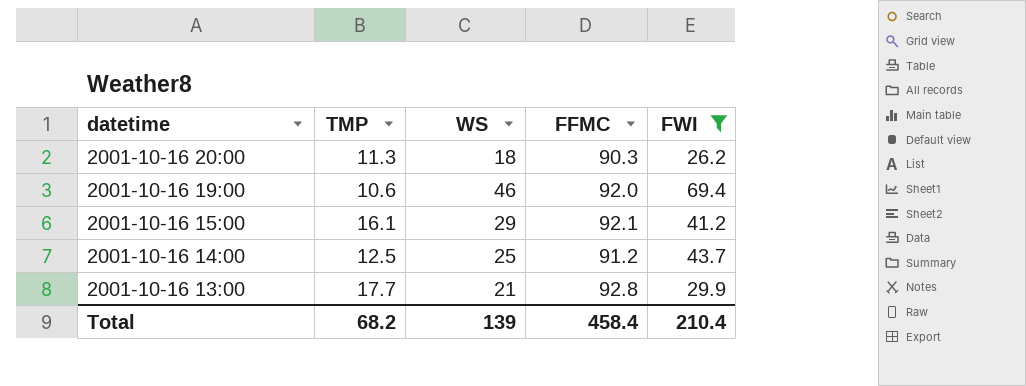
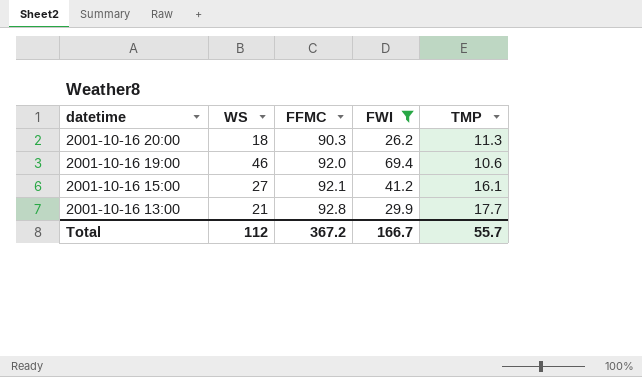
column TMP | position: 2 -> 5
row 2001-10-16 14:00: 12.5 | 25 | 91.2 | 43.7 -> none
2001-10-16 15:00 | WS: 29 -> 27
Total | WS: 139 -> 112
Total | FFMC: 458.4 -> 367.2
Total | FWI: 210.4 -> 166.7
Total | TMP: 68.2 -> 55.7

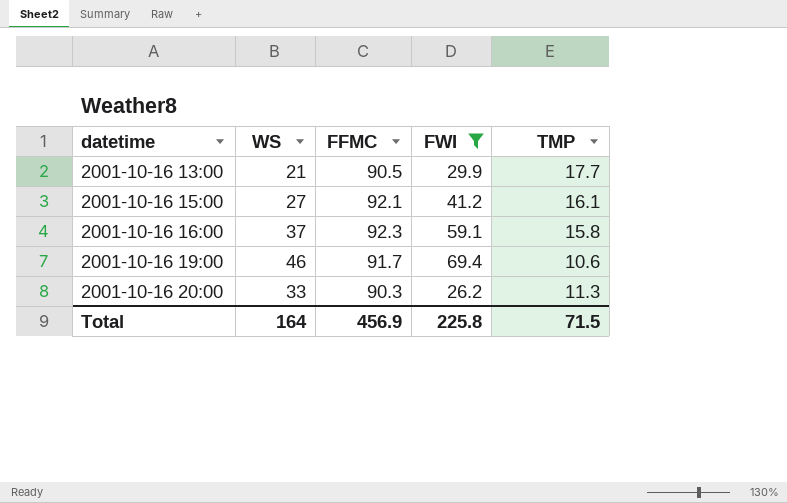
row order: datetime descending -> datetime ascending
2001-10-16 13:00 | FFMC: 92.8 -> 90.5
row 2001-10-16 16:00: none -> 37 | 92.3 | 59.1 | 15.8
2001-10-16 19:00 | FFMC: 92.0 -> 91.7
2001-10-16 20:00 | WS: 18 -> 33
Total | WS: 112 -> 164
Total | FFMC: 367.2 -> 456.9
Total | FWI: 166.7 -> 225.8
Total | TMP: 55.7 -> 71.5

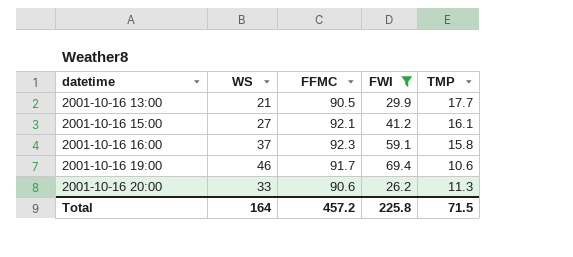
2001-10-16 20:00 | FFMC: 90.3 -> 90.6
Total | FFMC: 456.9 -> 457.2

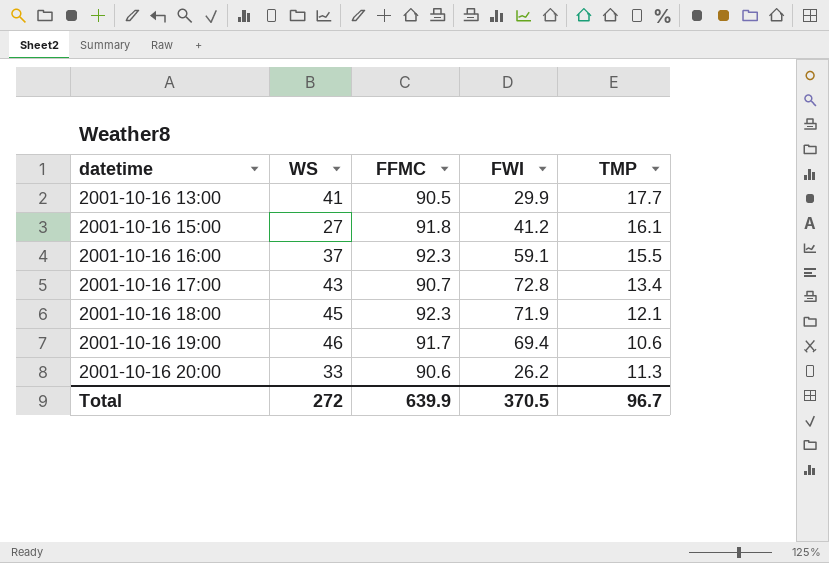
filter: FWI <= 69.4 -> none
2001-10-16 13:00 | WS: 21 -> 41
2001-10-16 15:00 | FFMC: 92.1 -> 91.8
2001-10-16 16:00 | TMP: 15.8 -> 15.5
Total | WS: 164 -> 272
Total | FFMC: 457.2 -> 639.9
Total | FWI: 225.8 -> 370.5
Total | TMP: 71.5 -> 96.7

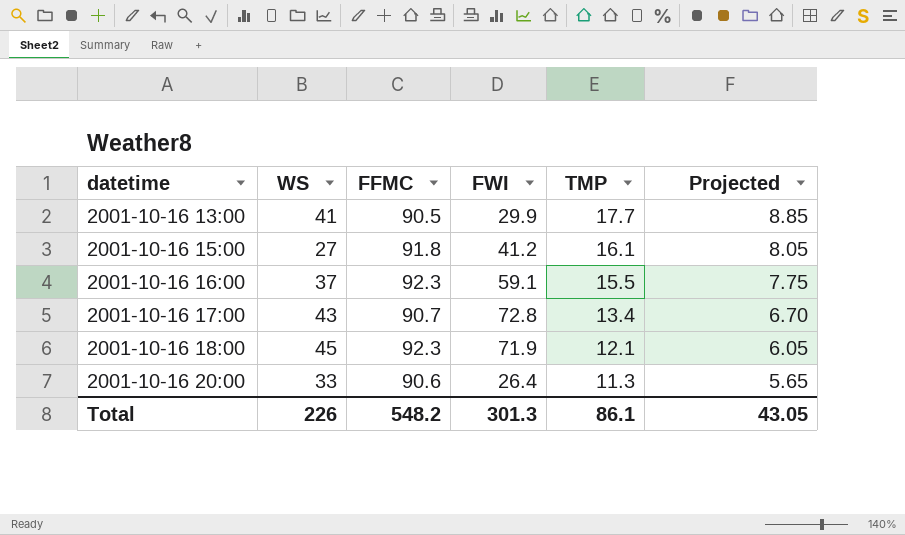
column Projected | formula: none -> [TMP] * 0.5
row 2001-10-16 19:00: 46 | 91.7 | 69.4 | 10.6 -> none
2001-10-16 20:00 | FWI: 26.2 -> 26.4
Total | WS: 272 -> 226
Total | FFMC: 639.9 -> 548.2
Total | FWI: 370.5 -> 301.3
Total | TMP: 96.7 -> 86.1

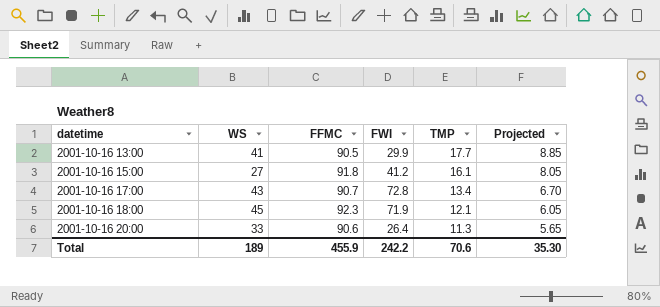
row 2001-10-16 16:00: 37 | 92.3 | 59.1 | 15.5 | 7.75 -> none
Total | WS: 226 -> 189
Total | FFMC: 548.2 -> 455.9
Total | FWI: 301.3 -> 242.2
Total | TMP: 86.1 -> 70.6
Total | Projected: 43.05 -> 35.30

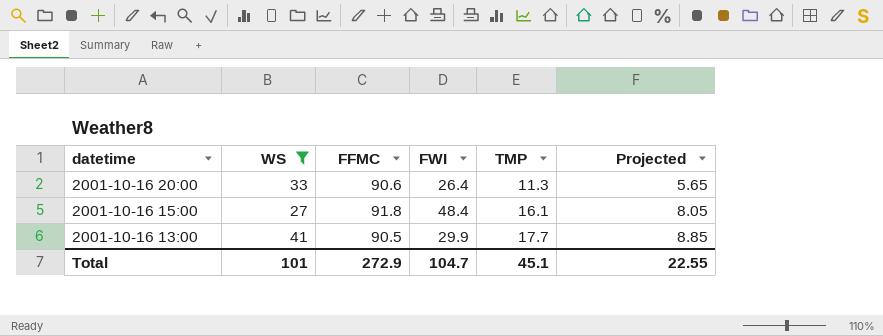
filter: none -> WS <= 41
row order: datetime ascending -> datetime descending
2001-10-16 15:00 | FWI: 41.2 -> 48.4
Total | WS: 189 -> 101
Total | FFMC: 455.9 -> 272.9
Total | FWI: 242.2 -> 104.7
Total | TMP: 70.6 -> 45.1
Total | Projected: 35.30 -> 22.55

